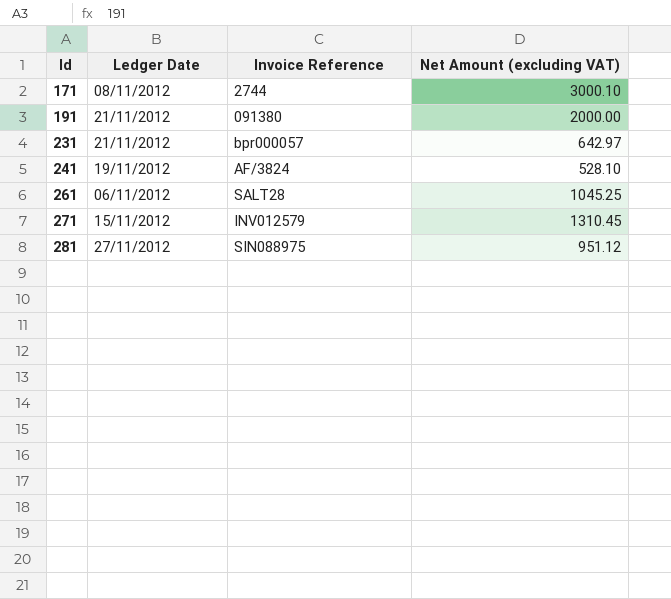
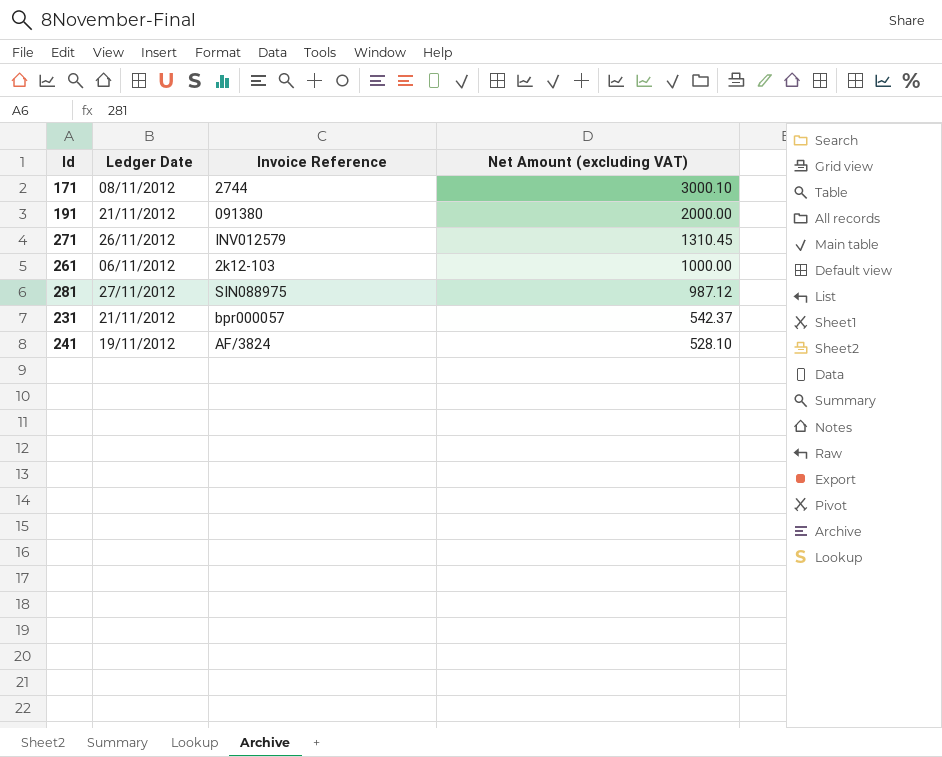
row order: Id ascending -> Net Amount (excluding VAT) descending
271 | Ledger Date: 15/11/2012 -> 26/11/2012
261 | Invoice Reference: SALT28 -> 2k12-103
261 | Net Amount (excluding VAT): 1045.25 -> 1000.00
281 | Net Amount (excluding VAT): 951.12 -> 987.12
231 | Net Amount (excluding VAT): 642.97 -> 542.37

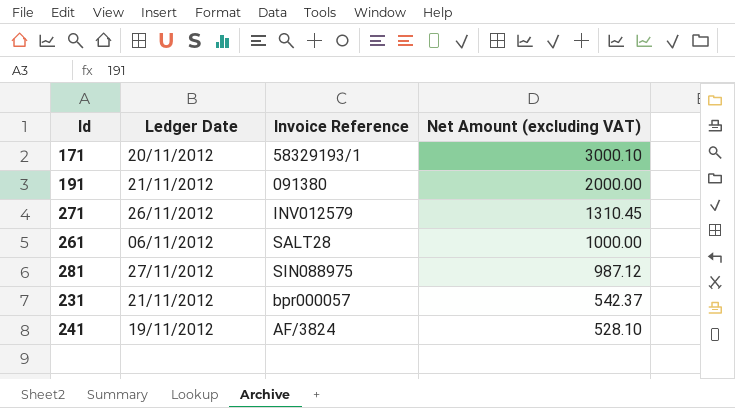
171 | Ledger Date: 08/11/2012 -> 20/11/2012
171 | Invoice Reference: 2744 -> 58329193/1
261 | Invoice Reference: 2k12-103 -> SALT28

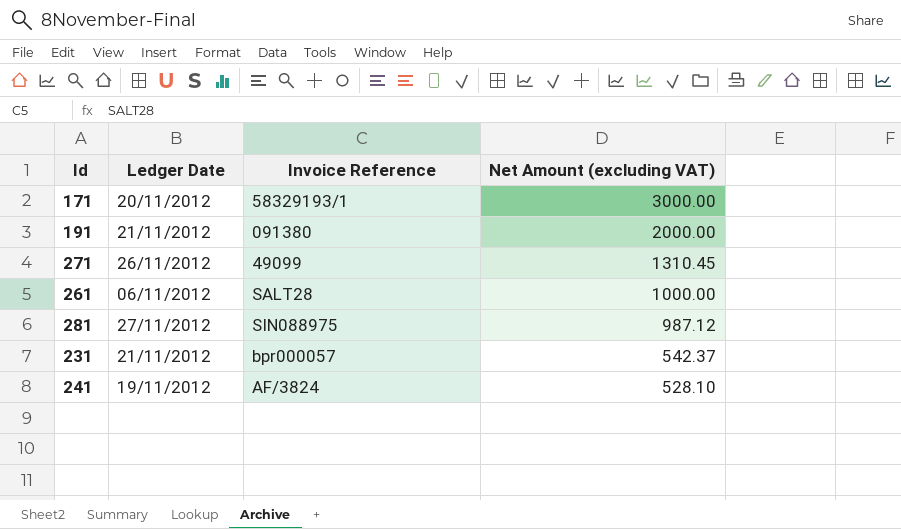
171 | Net Amount (excluding VAT): 3000.10 -> 3000.00
271 | Invoice Reference: INV012579 -> 49099

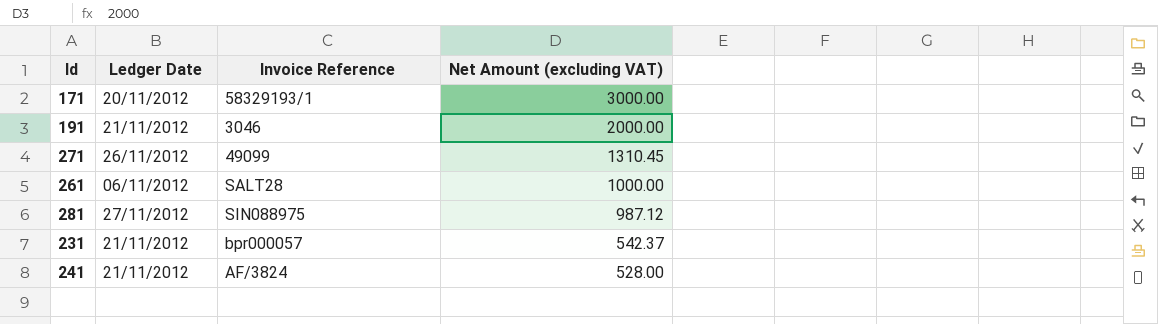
191 | Invoice Reference: 091380 -> 3046
241 | Ledger Date: 19/11/2012 -> 21/11/2012
241 | Net Amount (excluding VAT): 528.10 -> 528.00

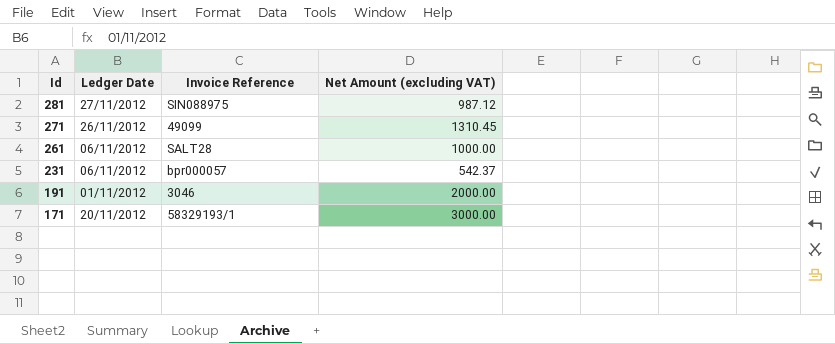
row order: Net Amount (excluding VAT) descending -> Id descending
row 241: 21/11/2012 | AF/3824 | 528.00 -> none
231 | Ledger Date: 21/11/2012 -> 06/11/2012
191 | Ledger Date: 21/11/2012 -> 01/11/2012

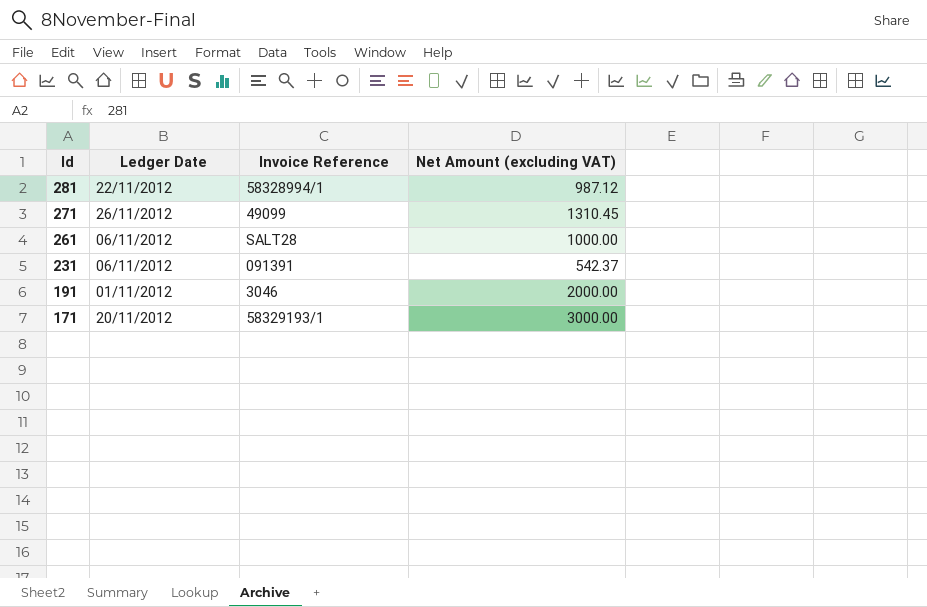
281 | Ledger Date: 27/11/2012 -> 22/11/2012
281 | Invoice Reference: SIN088975 -> 58328994/1
231 | Invoice Reference: bpr000057 -> 091391

